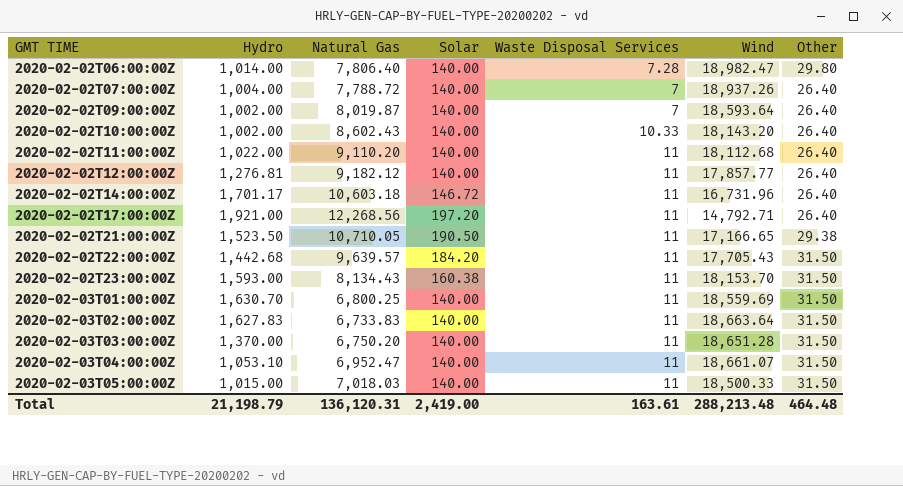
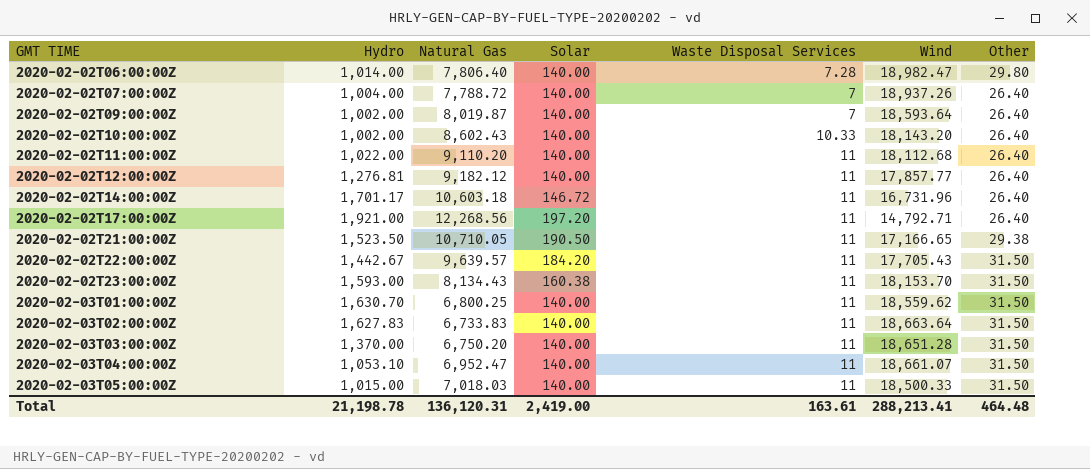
2020-02-02T22:00:00Z | Hydro: 1,442.68 -> 1,442.67
2020-02-03T01:00:00Z | Wind: 18,559.69 -> 18,559.62
Total | Hydro: 21,198.79 -> 21,198.78
Total | Wind: 288,213.48 -> 288,213.41

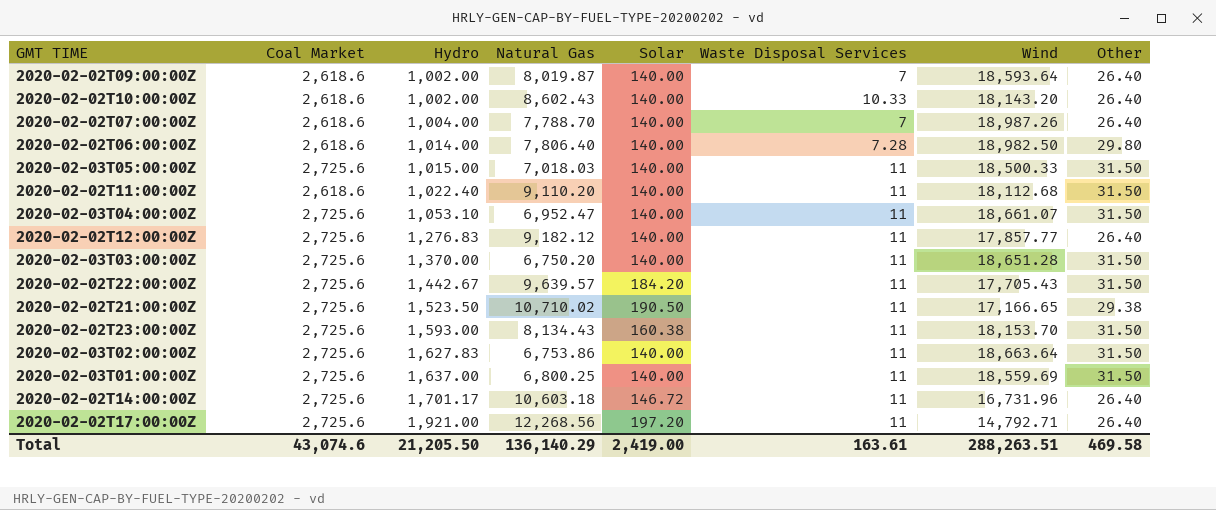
row order: GMT TIME ascending -> Hydro ascending
column Coal Market | position: none -> 2
2020-02-02T07:00:00Z | Natural Gas: 7,788.72 -> 7,788.70
2020-02-02T07:00:00Z | Wind: 18,937.26 -> 18,987.26
2020-02-02T06:00:00Z | Wind: 18,982.47 -> 18,982.50
2020-02-02T11:00:00Z | Hydro: 1,022.00 -> 1,022.40
2020-02-02T11:00:00Z | Other: 26.40 -> 31.50
2020-02-02T12:00:00Z | Hydro: 1,276.81 -> 1,276.83
2020-02-02T21:00:00Z | Natural Gas: 10,710.05 -> 10,710.02
2020-02-03T02:00:00Z | Natural Gas: 6,733.83 -> 6,753.86
2020-02-03T01:00:00Z | Hydro: 1,630.70 -> 1,637.00
2020-02-03T01:00:00Z | Wind: 18,559.62 -> 18,559.69
Total | Hydro: 21,198.78 -> 21,205.50
Total | Natural Gas: 136,120.31 -> 136,140.29
Total | Wind: 288,213.41 -> 288,263.51
Total | Other: 464.48 -> 469.58

